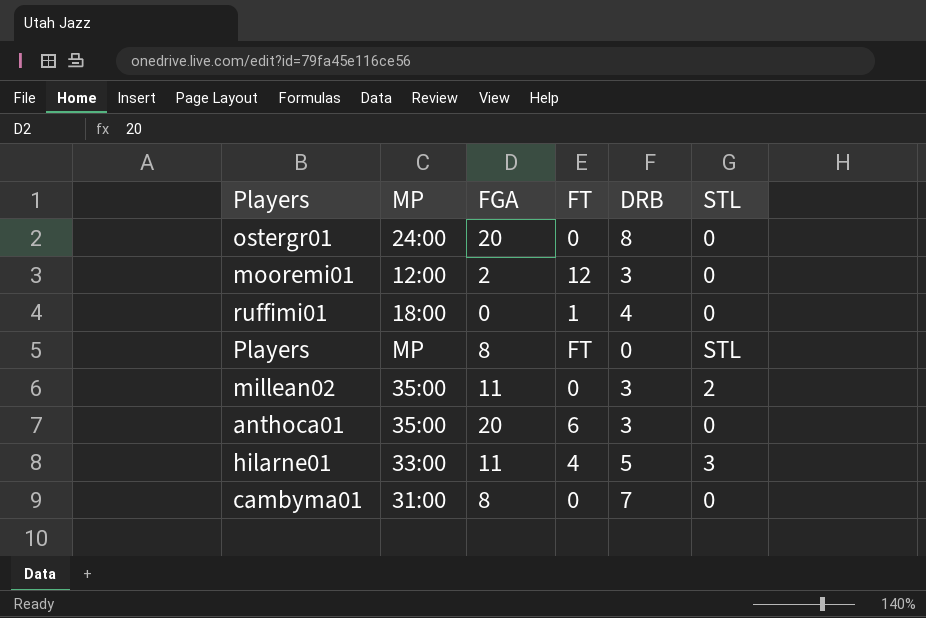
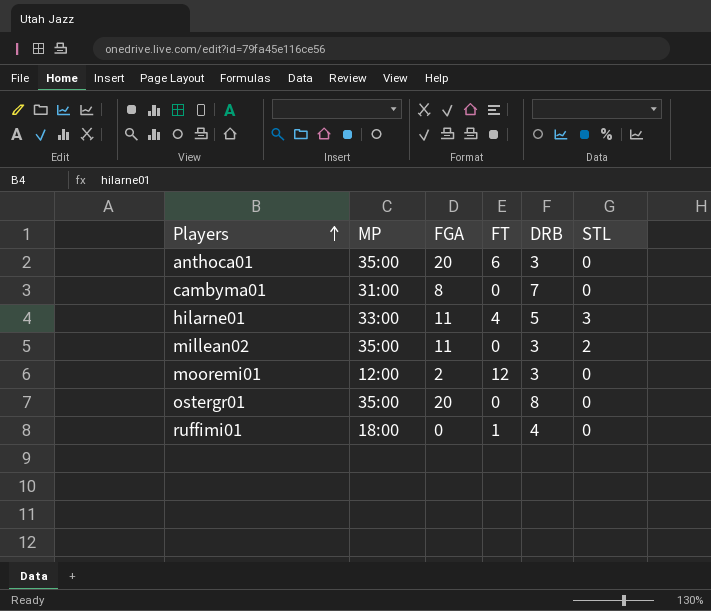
row order: none -> Players ascending
row Players: MP | 8 | FT | 0 | STL -> none
ostergr01 | MP: 24:00 -> 35:00

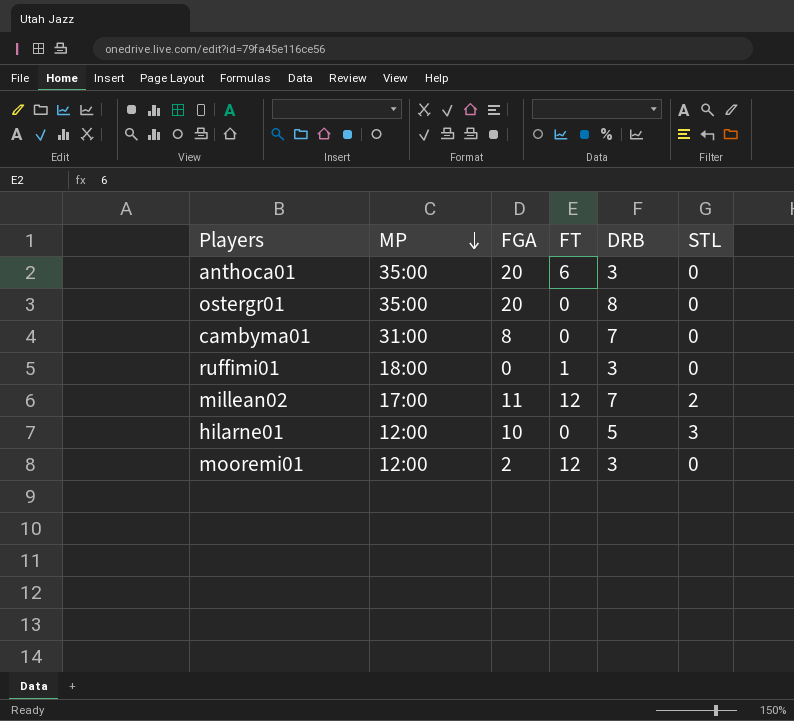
row order: Players ascending -> MP descending
ruffimi01 | DRB: 4 -> 3
millean02 | MP: 35:00 -> 17:00
millean02 | FT: 0 -> 12
millean02 | DRB: 3 -> 7
hilarne01 | MP: 33:00 -> 12:00
hilarne01 | FGA: 11 -> 10
hilarne01 | FT: 4 -> 0

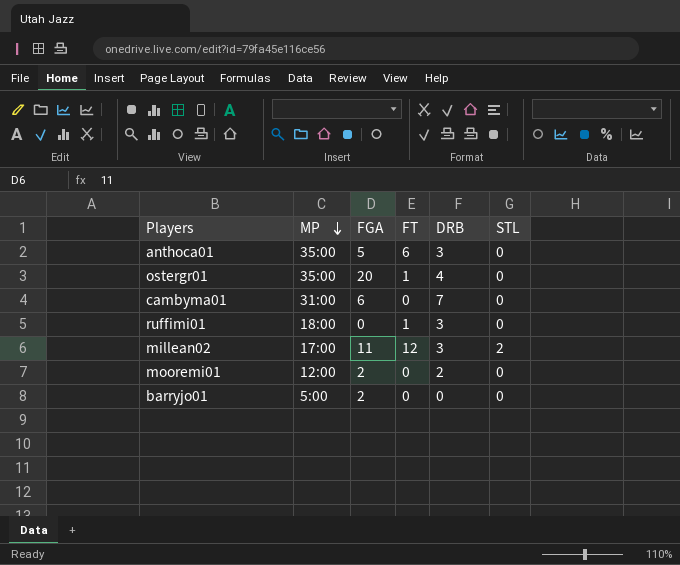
row hilarne01: 12:00 | 10 | 0 | 5 | 3 -> none
anthoca01 | FGA: 20 -> 5
ostergr01 | FT: 0 -> 1
ostergr01 | DRB: 8 -> 4
cambyma01 | FGA: 8 -> 6
millean02 | DRB: 7 -> 3
mooremi01 | FT: 12 -> 0
mooremi01 | DRB: 3 -> 2
row barryjo01: none -> 5:00 | 2 | 0 | 0 | 0

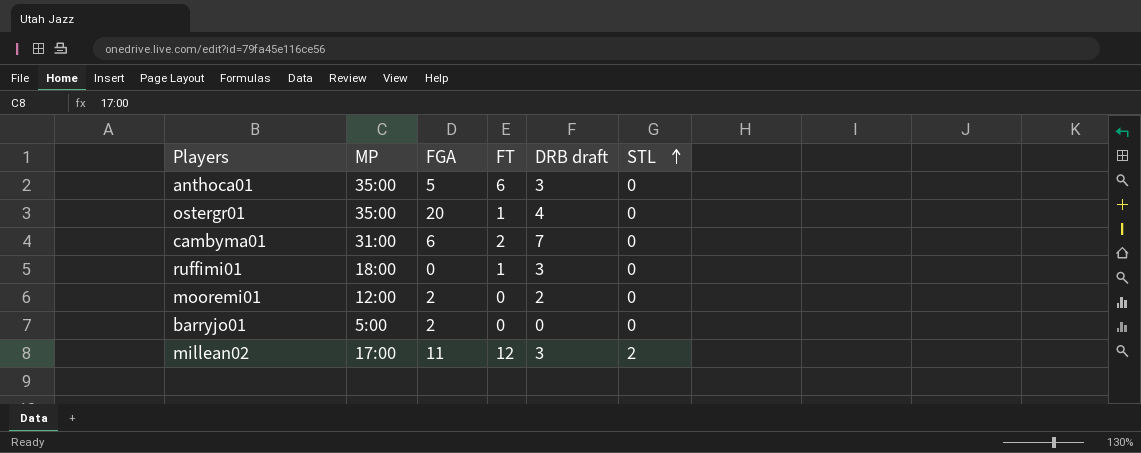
row order: MP descending -> STL ascending
column name: DRB -> DRB draft
cambyma01 | FT: 0 -> 2

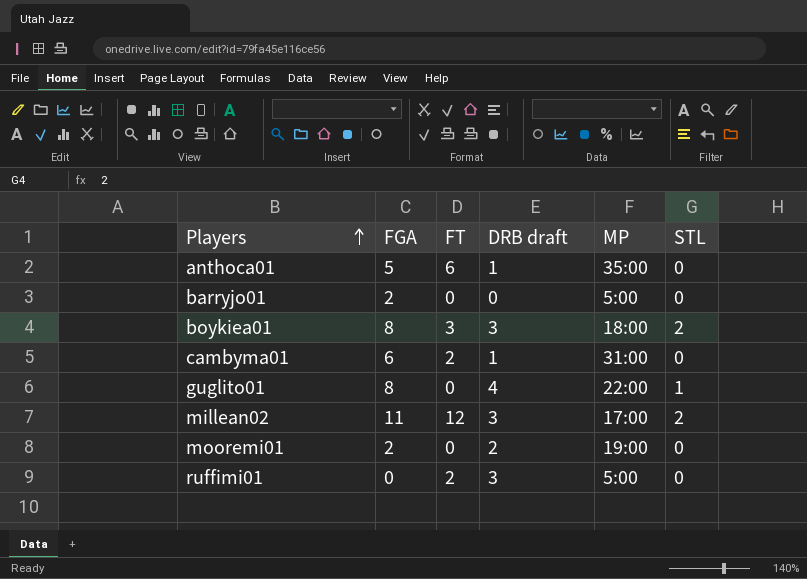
row order: STL ascending -> Players ascending
column MP | position: 2 -> 5
row ostergr01: 35:00 | 20 | 1 | 4 | 0 -> none
anthoca01 | DRB draft: 3 -> 1
row boykiea01: none -> 8 | 3 | 3 | 18:00 | 2
cambyma01 | DRB draft: 7 -> 1
row guglito01: none -> 8 | 0 | 4 | 22:00 | 1
mooremi01 | MP: 12:00 -> 19:00
ruffimi01 | FT: 1 -> 2
ruffimi01 | MP: 18:00 -> 5:00

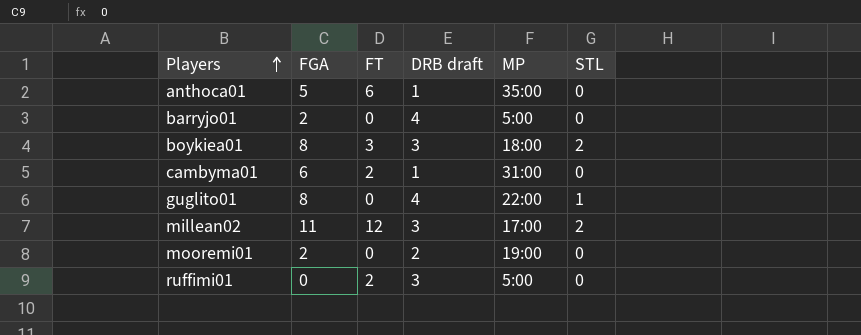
barryjo01 | DRB draft: 0 -> 4

